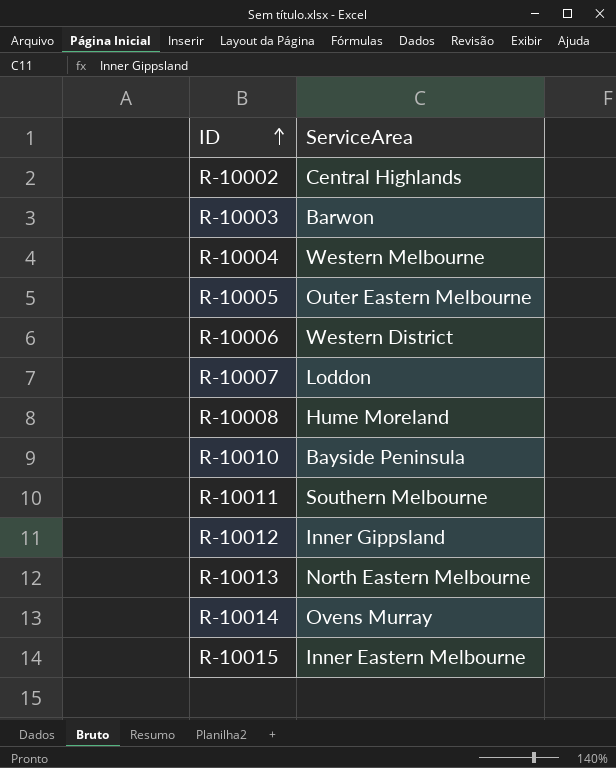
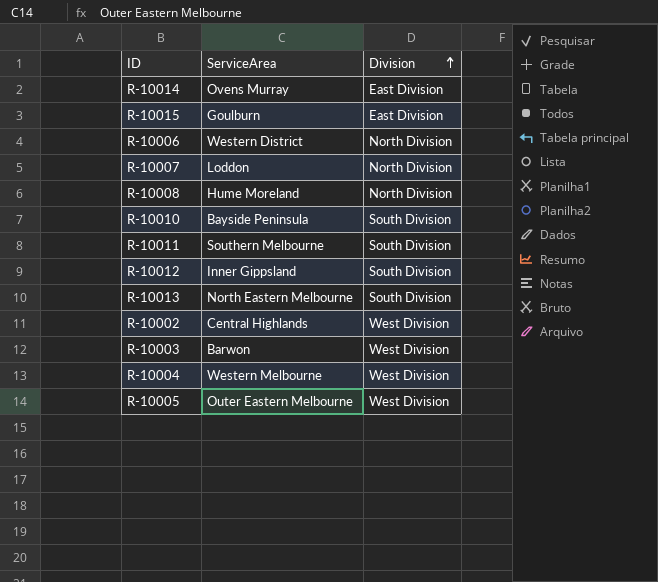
row order: ID ascending -> Division ascending
column Division | position: none -> 3
R-10015 | ServiceArea: Inner Eastern Melbourne -> Goulburn

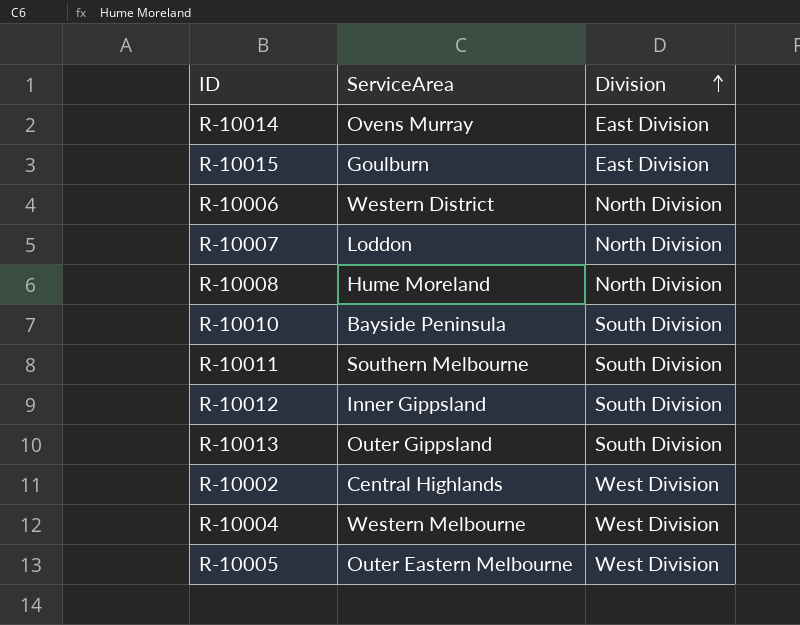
row R-10003: Barwon | West Division -> none
R-10013 | ServiceArea: North Eastern Melbourne -> Outer Gippsland

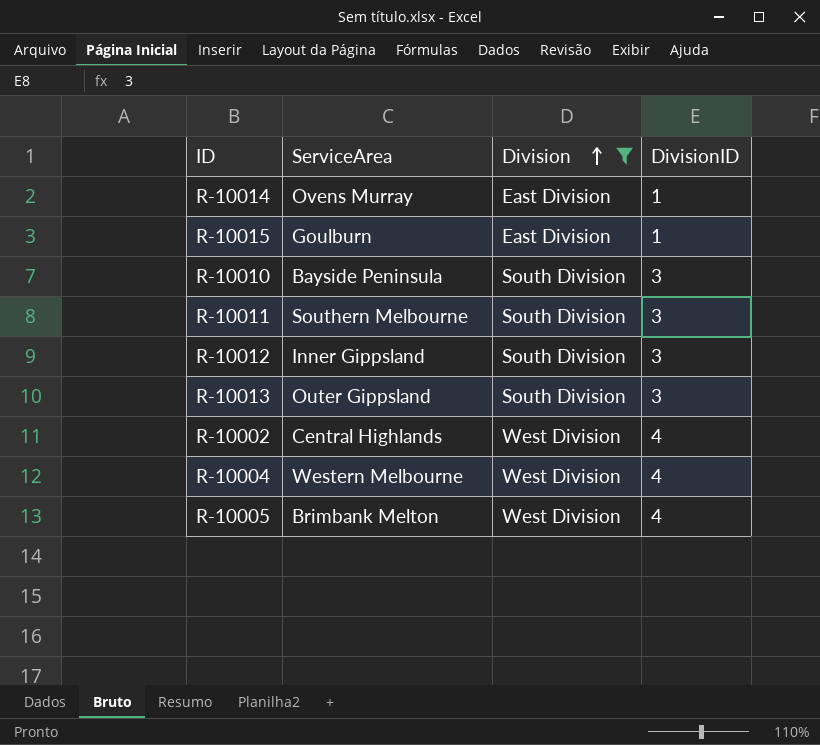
filter: none -> Division != North Division
column DivisionID | position: none -> 4
R-10005 | ServiceArea: Outer Eastern Melbourne -> Brimbank Melton

